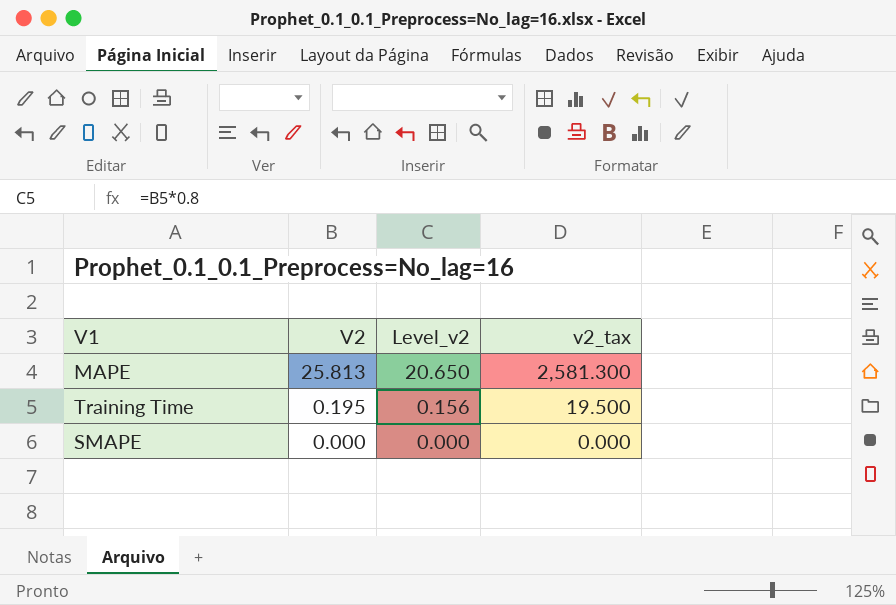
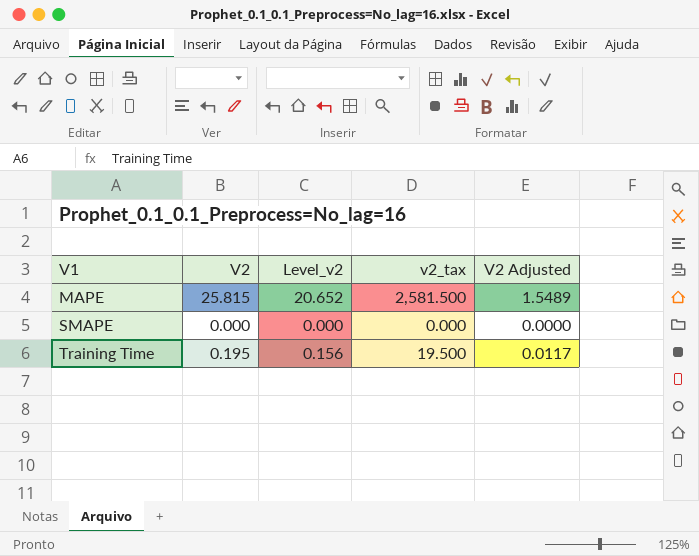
row order: V2 descending -> V1 ascending
column V2 Adjusted | formula: none -> [V2] * 0.06
MAPE | V2: 25.813 -> 25.815
MAPE | Level_v2: 20.650 -> 20.652
MAPE | v2_tax: 2,581.300 -> 2,581.500

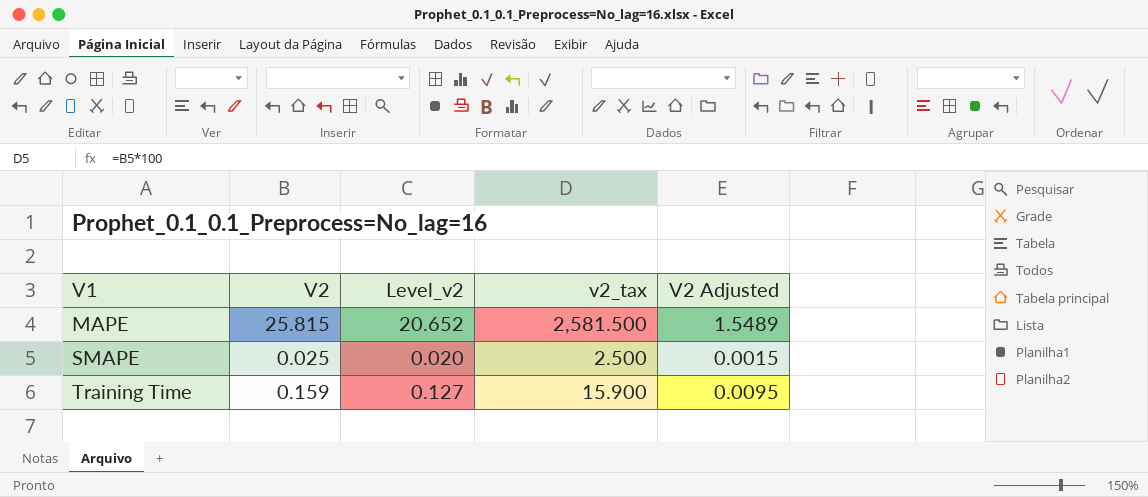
SMAPE | V2: 0.000 -> 0.025
SMAPE | Level_v2: 0.000 -> 0.020
SMAPE | v2_tax: 0.000 -> 2.500
SMAPE | V2 Adjusted: 0.0000 -> 0.0015
Training Time | V2: 0.195 -> 0.159
Training Time | Level_v2: 0.156 -> 0.127
Training Time | v2_tax: 19.500 -> 15.900
Training Time | V2 Adjusted: 0.0117 -> 0.0095

